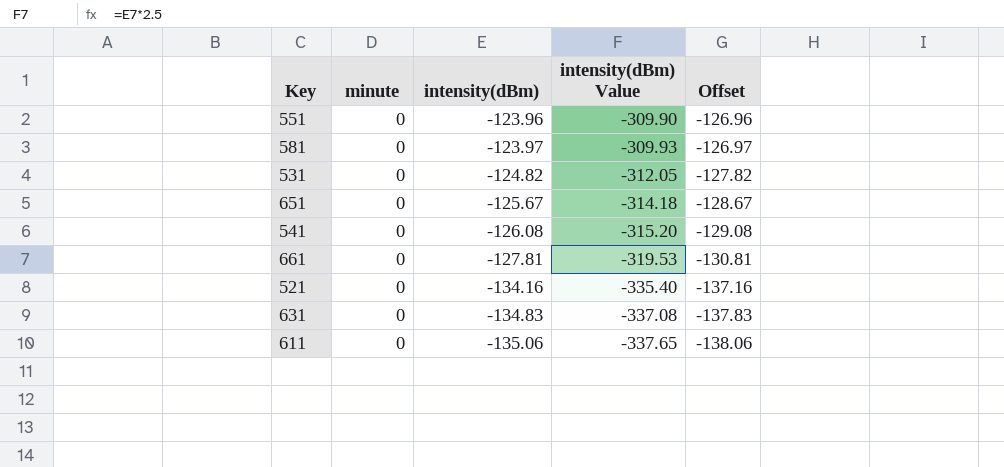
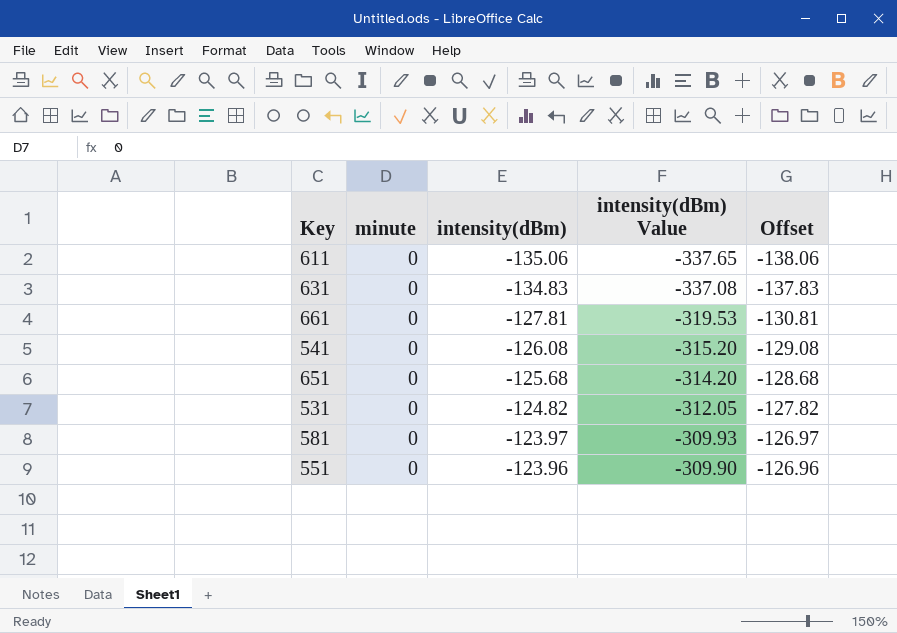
row order: intensity(dBm) descending -> intensity(dBm) ascending
row 521: 0 | -134.16 | -335.40 | -137.16 -> none
651 | intensity(dBm): -125.67 -> -125.68
651 | intensity(dBm) Value: -314.18 -> -314.20
651 | Offset: -128.67 -> -128.68

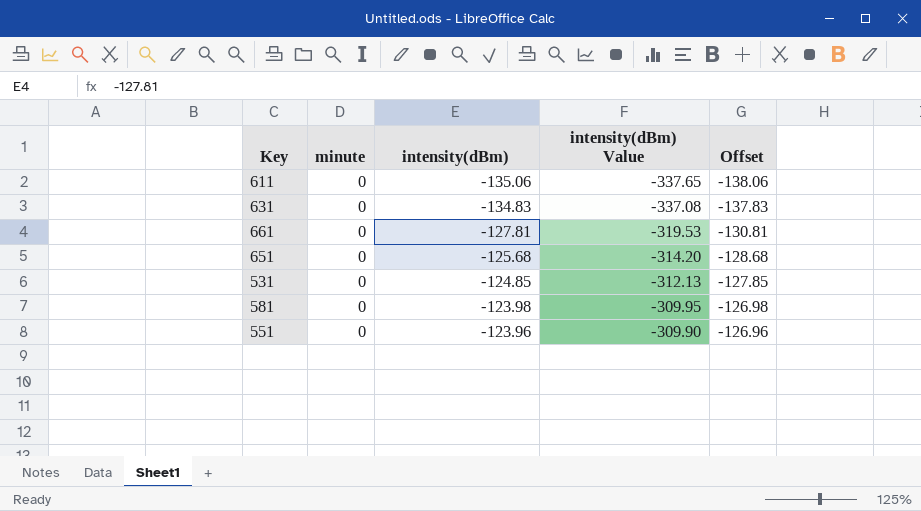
row 541: 0 | -126.08 | -315.20 | -129.08 -> none
531 | intensity(dBm): -124.82 -> -124.85
531 | intensity(dBm) Value: -312.05 -> -312.13
531 | Offset: -127.82 -> -127.85
581 | intensity(dBm): -123.97 -> -123.98
581 | intensity(dBm) Value: -309.93 -> -309.95
581 | Offset: -126.97 -> -126.98

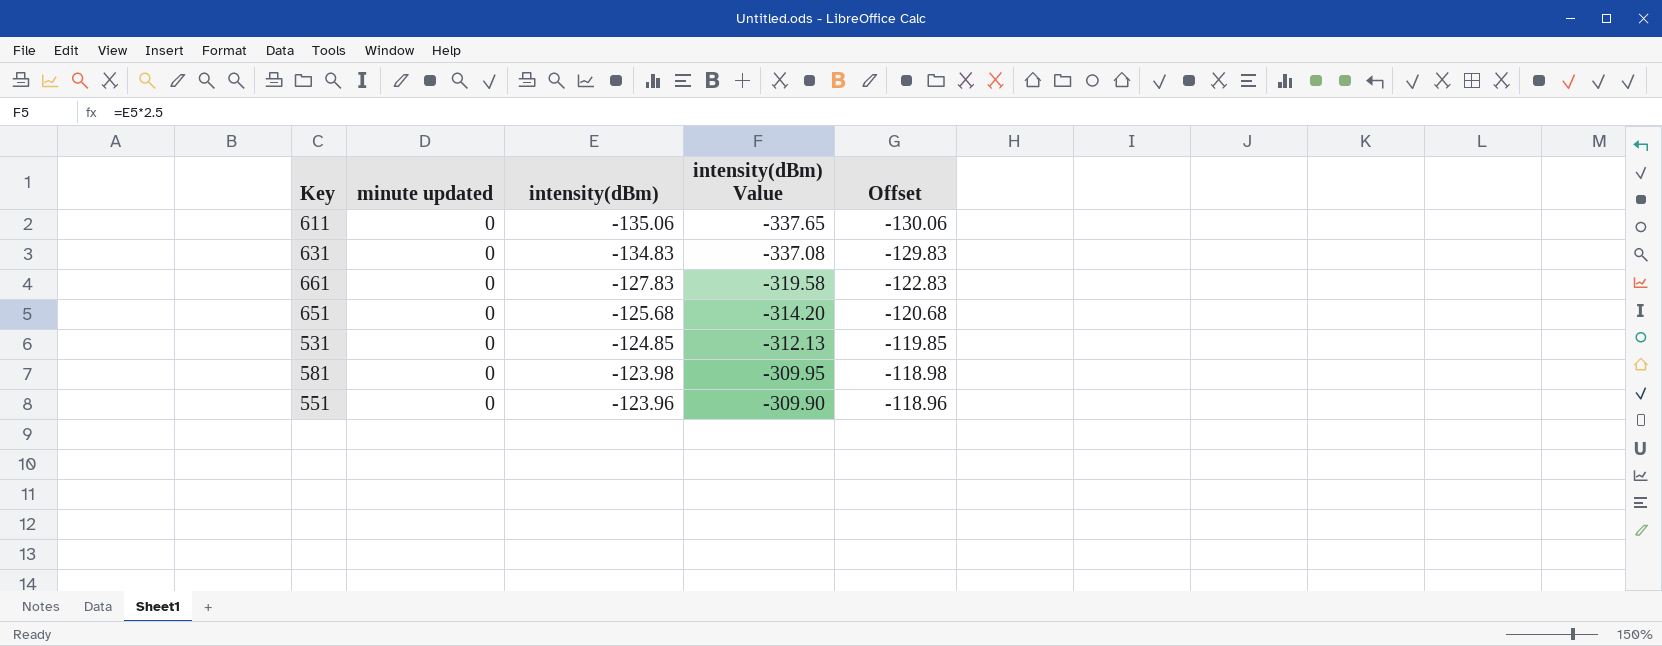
column name: minute -> minute updated
column Offset | formula: [intensity(dBm)] - 3 -> [intensity(dBm)] + 5
661 | intensity(dBm): -127.81 -> -127.83
661 | intensity(dBm) Value: -319.53 -> -319.58

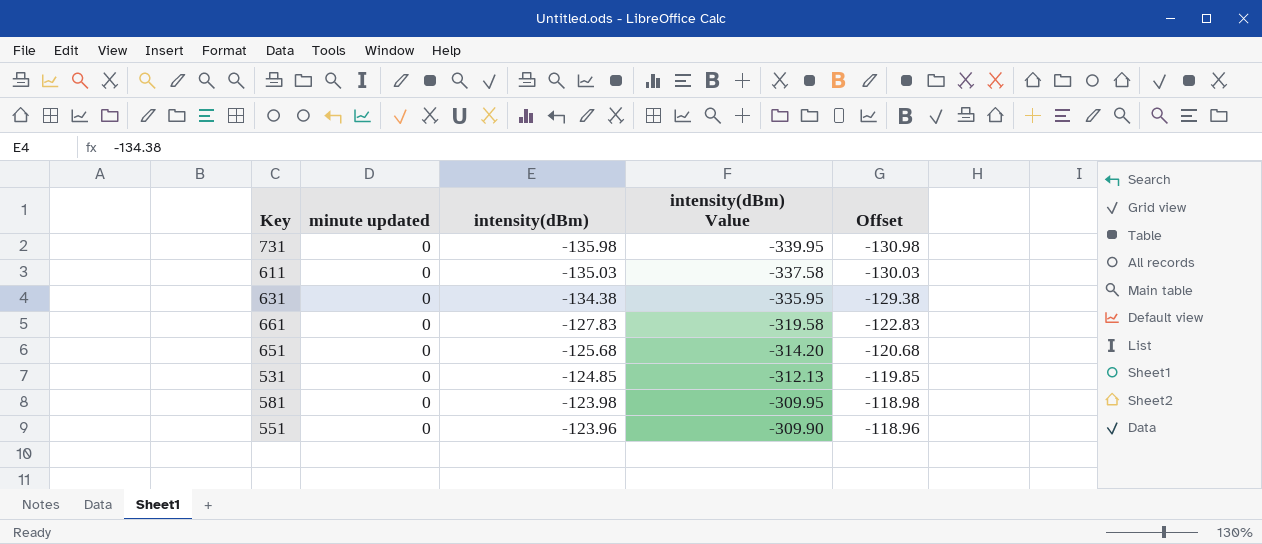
row 731: none -> 0 | -135.98 | -339.95 | -130.98
611 | intensity(dBm): -135.06 -> -135.03
611 | intensity(dBm) Value: -337.65 -> -337.58
611 | Offset: -130.06 -> -130.03
631 | intensity(dBm): -134.83 -> -134.38
631 | intensity(dBm) Value: -337.08 -> -335.95
631 | Offset: -129.83 -> -129.38

